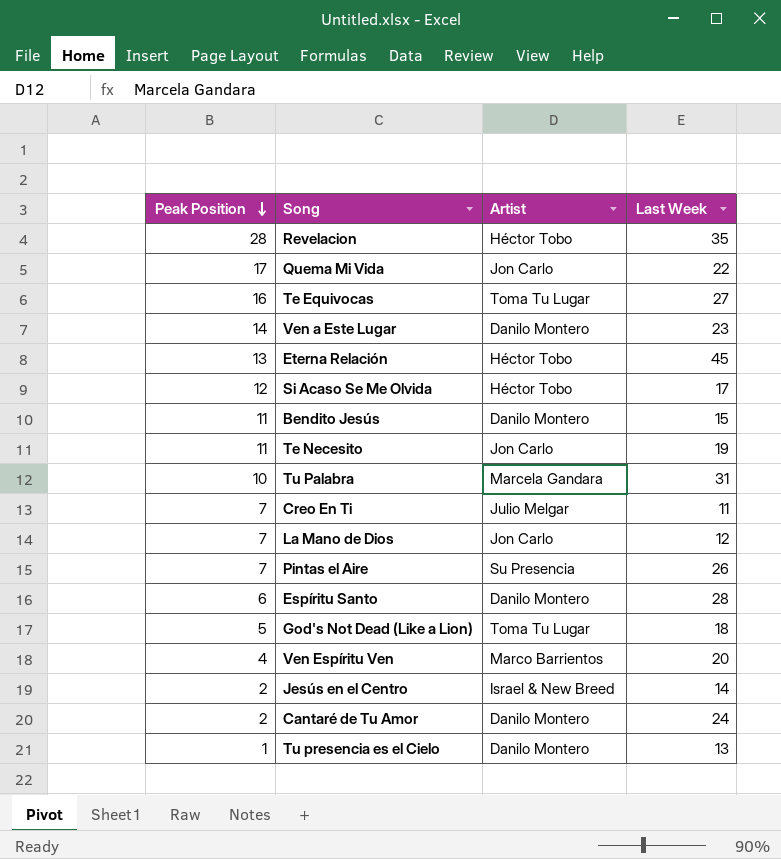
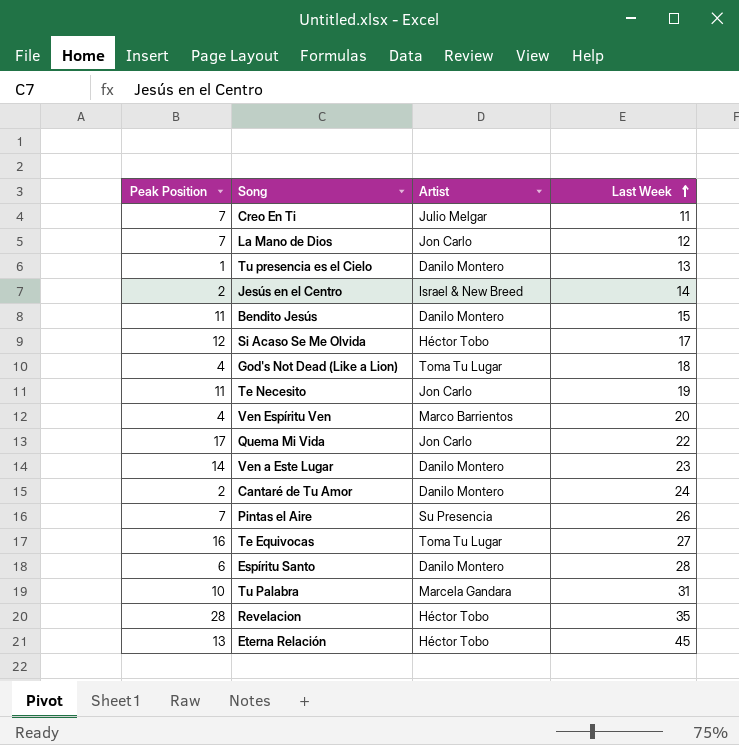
row order: Peak Position descending -> Last Week ascending
God's Not Dead (Like a Lion) | Peak Position: 5 -> 4

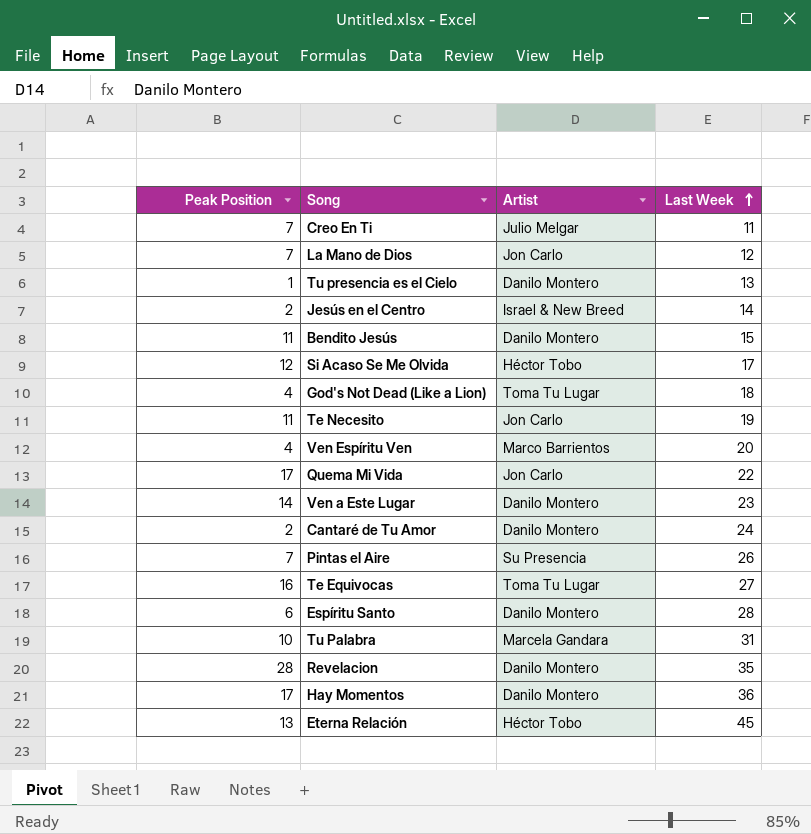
Revelacion | Artist: Héctor Tobo -> Danilo Montero
row Hay Momentos: none -> 17 | Danilo Montero | 36

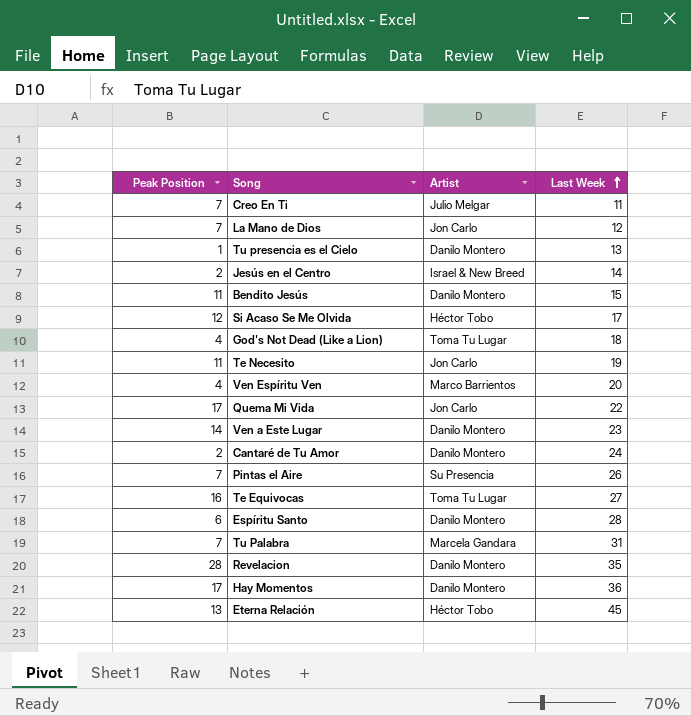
Tu Palabra | Peak Position: 10 -> 7

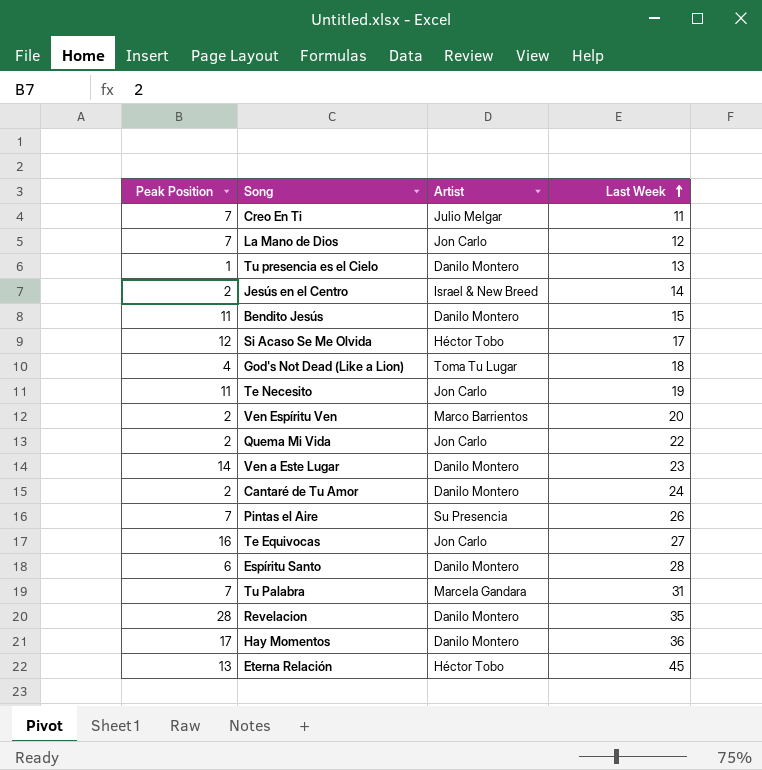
Ven Espíritu Ven | Peak Position: 4 -> 2
Quema Mi Vida | Peak Position: 17 -> 2
Te Equivocas | Artist: Toma Tu Lugar -> Jon Carlo

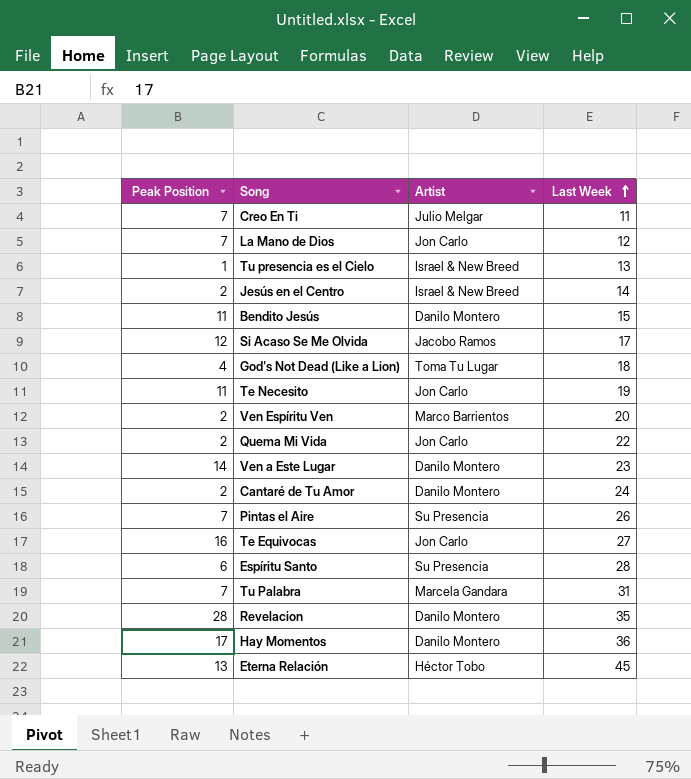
Tu presencia es el Cielo | Artist: Danilo Montero -> Israel & New Breed
Si Acaso Se Me Olvida | Artist: Héctor Tobo -> Jacobo Ramos
Espíritu Santo | Artist: Danilo Montero -> Su Presencia

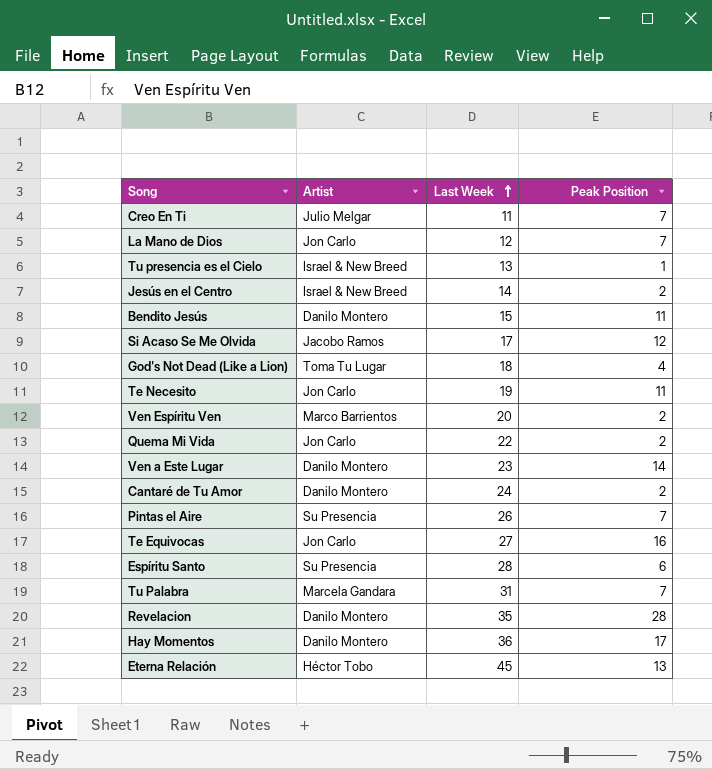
column Peak Position | position: 1 -> 4

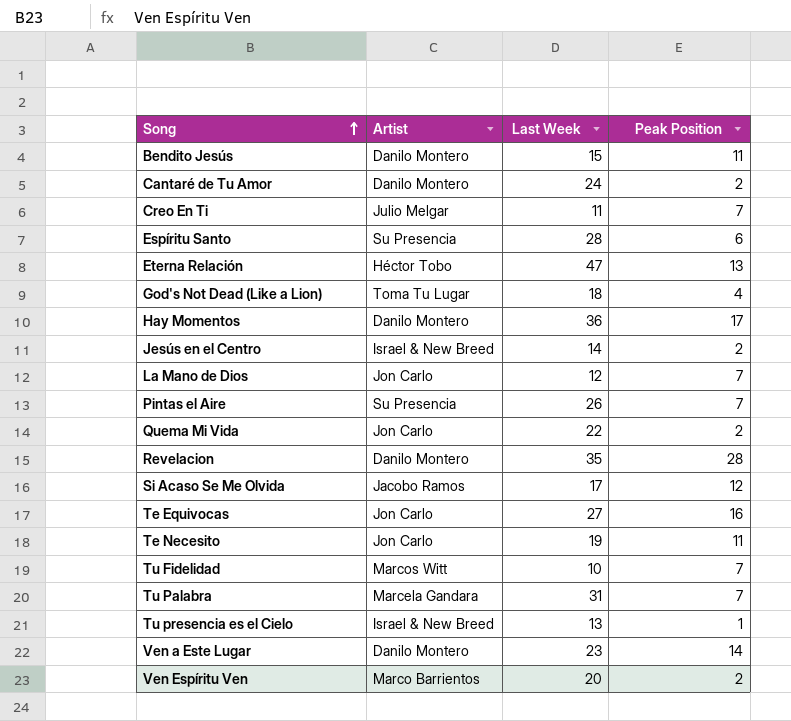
row order: Last Week ascending -> Song ascending
Eterna Relación | Last Week: 45 -> 47
row Tu Fidelidad: none -> Marcos Witt | 10 | 7

